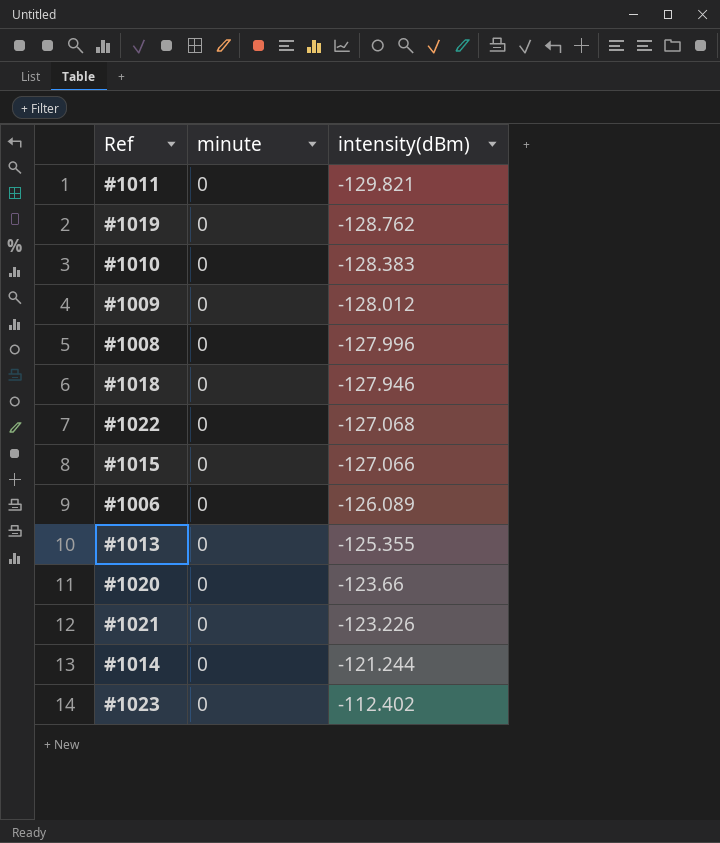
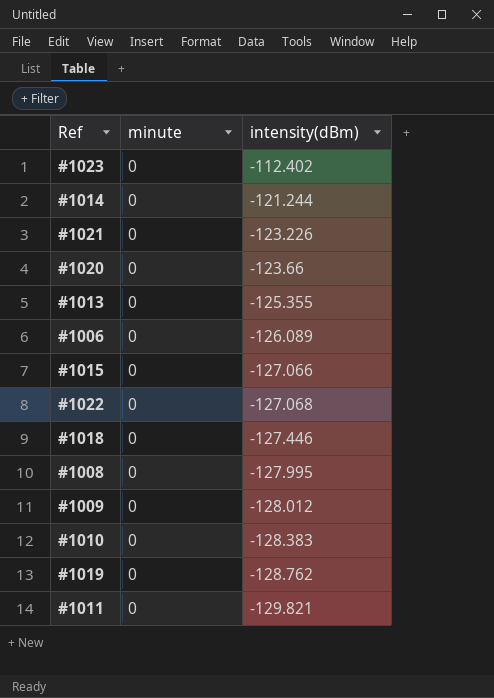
row order: intensity(dBm) ascending -> intensity(dBm) descending
#1018 | intensity(dBm): -127.946 -> -127.446
#1008 | intensity(dBm): -127.996 -> -127.995

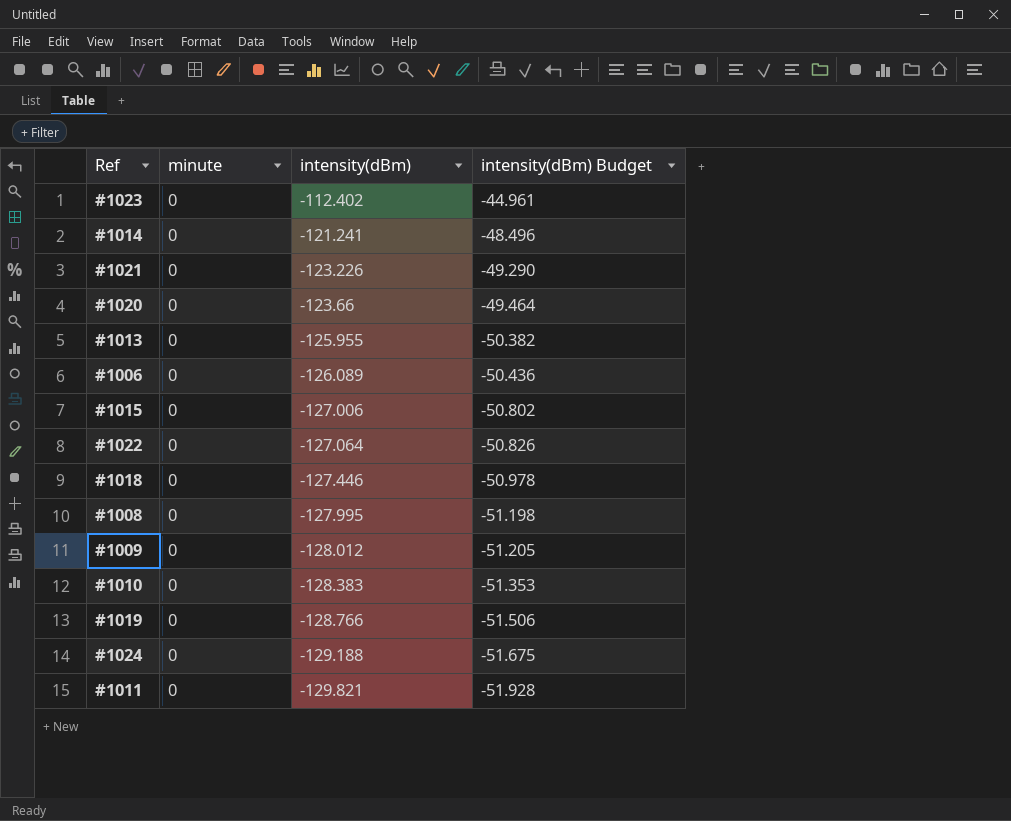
column intensity(dBm) Budget | formula: none -> [intensity(dBm)] * 0.4
#1014 | intensity(dBm): -121.244 -> -121.241
#1013 | intensity(dBm): -125.355 -> -125.955
#1015 | intensity(dBm): -127.066 -> -127.006
#1022 | intensity(dBm): -127.068 -> -127.064
#1019 | intensity(dBm): -128.762 -> -128.766
row #1024: none -> 0 | -129.188 | -51.675

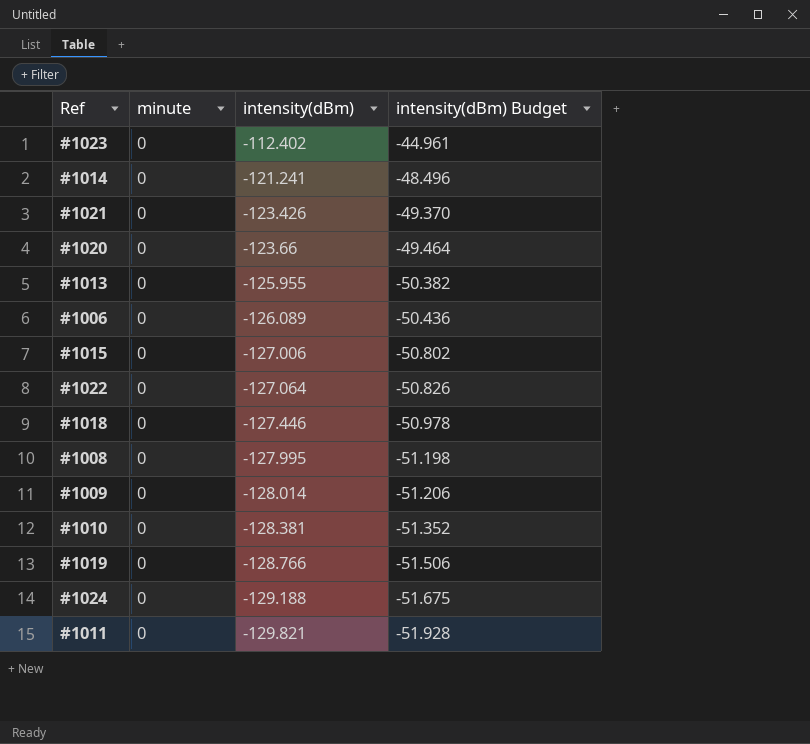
#1021 | intensity(dBm): -123.226 -> -123.426
#1021 | intensity(dBm) Budget: -49.290 -> -49.370
#1009 | intensity(dBm): -128.012 -> -128.014
#1009 | intensity(dBm) Budget: -51.205 -> -51.206
#1010 | intensity(dBm): -128.383 -> -128.381
#1010 | intensity(dBm) Budget: -51.353 -> -51.352

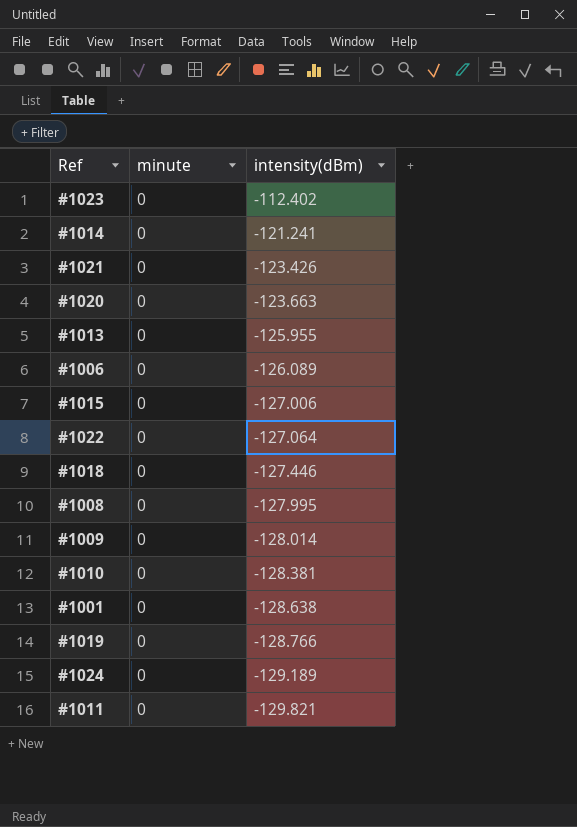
column intensity(dBm) Budget | formula: [intensity(dBm)] * 0.4 -> none
#1020 | intensity(dBm): -123.66 -> -123.663
row #1001: none -> 0 | -128.638
#1024 | intensity(dBm): -129.188 -> -129.189

